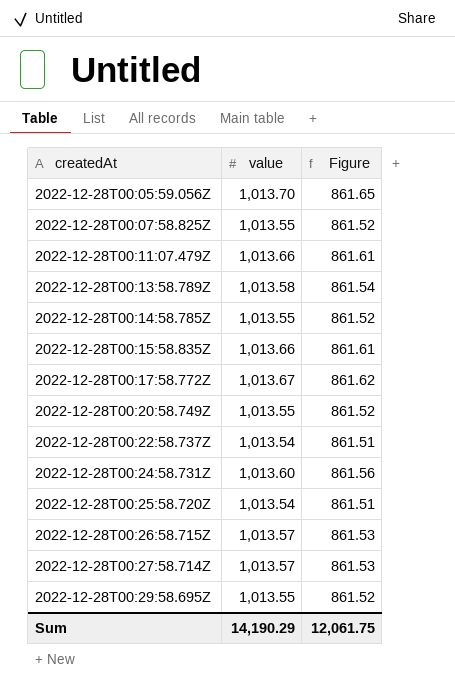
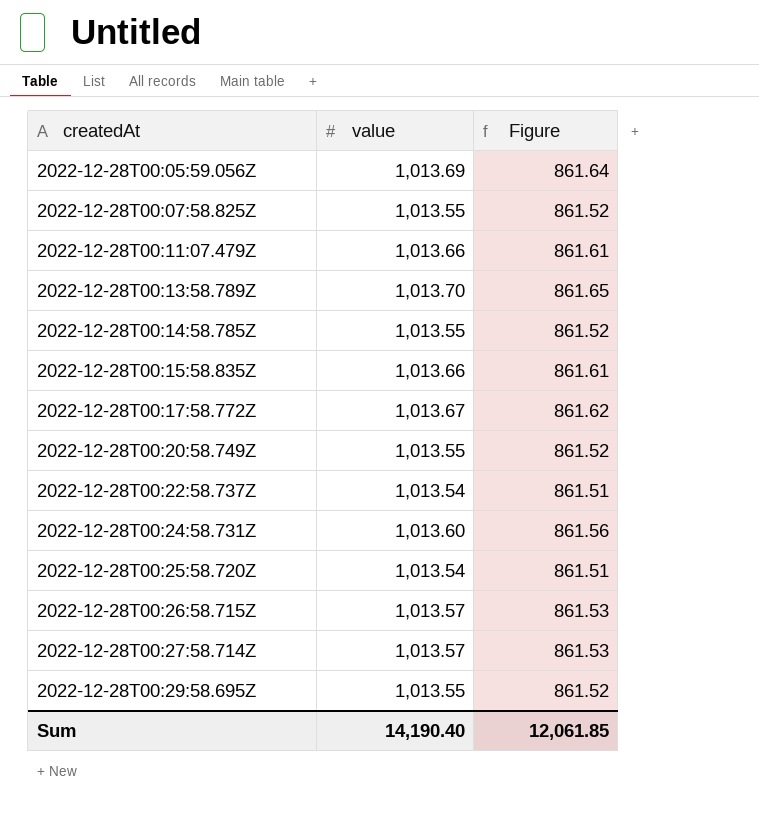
2022-12-28T00:05:59.056Z | value: 1,013.70 -> 1,013.69
2022-12-28T00:05:59.056Z | Figure: 861.65 -> 861.64
2022-12-28T00:13:58.789Z | value: 1,013.58 -> 1,013.70
2022-12-28T00:13:58.789Z | Figure: 861.54 -> 861.65
Sum | value: 14,190.29 -> 14,190.40
Sum | Figure: 12,061.75 -> 12,061.85

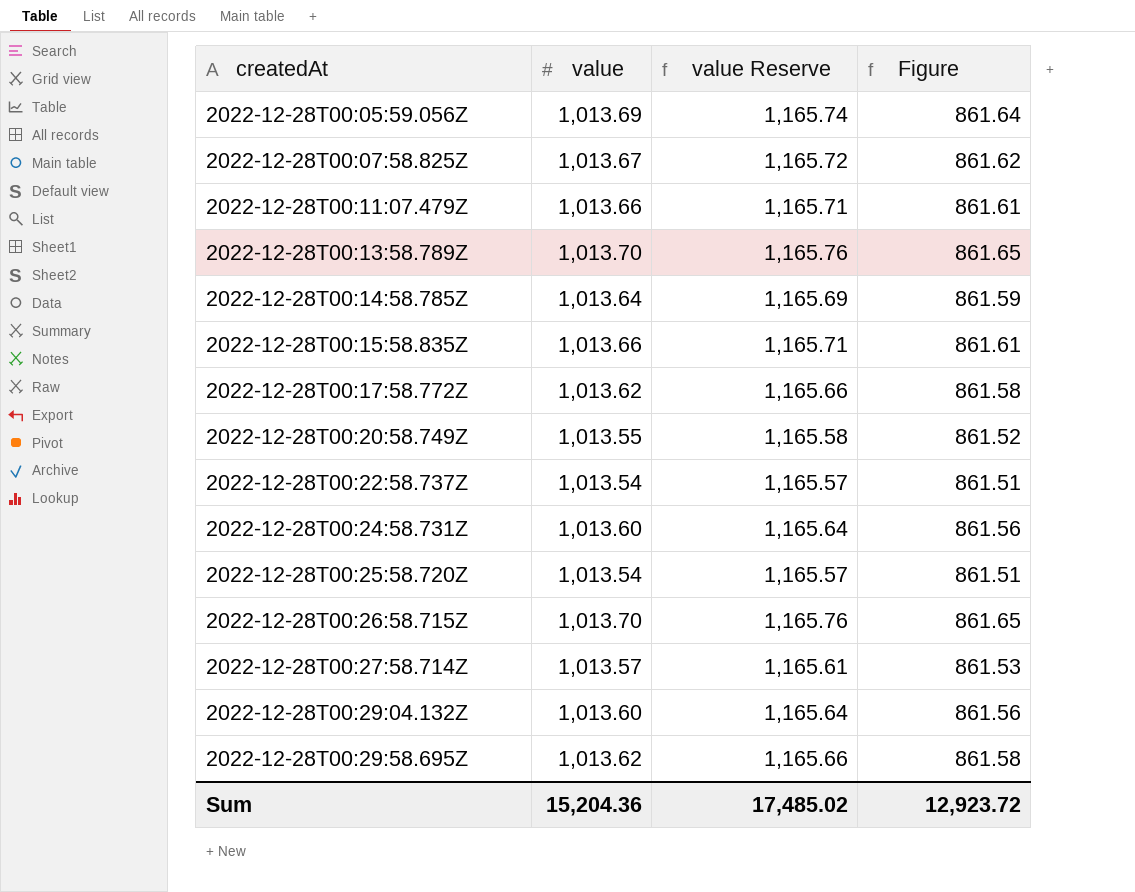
column value Reserve | formula: none -> [value] * 1.15
2022-12-28T00:07:58.825Z | value: 1,013.55 -> 1,013.67
2022-12-28T00:07:58.825Z | Figure: 861.52 -> 861.62
2022-12-28T00:14:58.785Z | value: 1,013.55 -> 1,013.64
2022-12-28T00:14:58.785Z | Figure: 861.52 -> 861.59
2022-12-28T00:17:58.772Z | value: 1,013.67 -> 1,013.62
2022-12-28T00:17:58.772Z | Figure: 861.62 -> 861.58
2022-12-28T00:26:58.715Z | value: 1,013.57 -> 1,013.70
2022-12-28T00:26:58.715Z | Figure: 861.53 -> 861.65
row 2022-12-28T00:29:04.132Z: none -> 1,013.60 | 1,165.64 | 861.56
2022-12-28T00:29:58.695Z | value: 1,013.55 -> 1,013.62
2022-12-28T00:29:58.695Z | Figure: 861.52 -> 861.58
Sum | value: 14,190.40 -> 15,204.36
Sum | Figure: 12,061.85 -> 12,923.72

